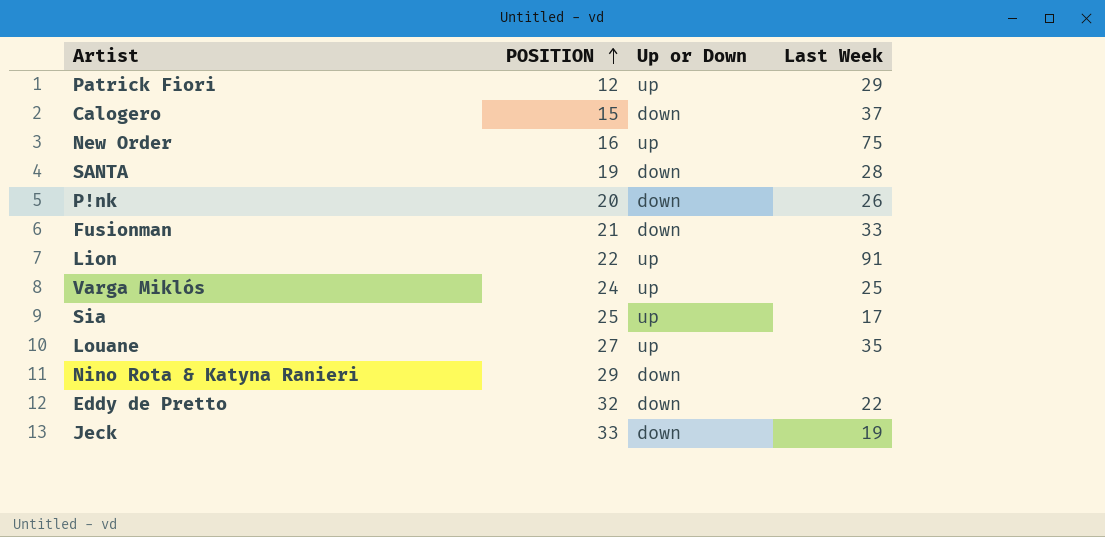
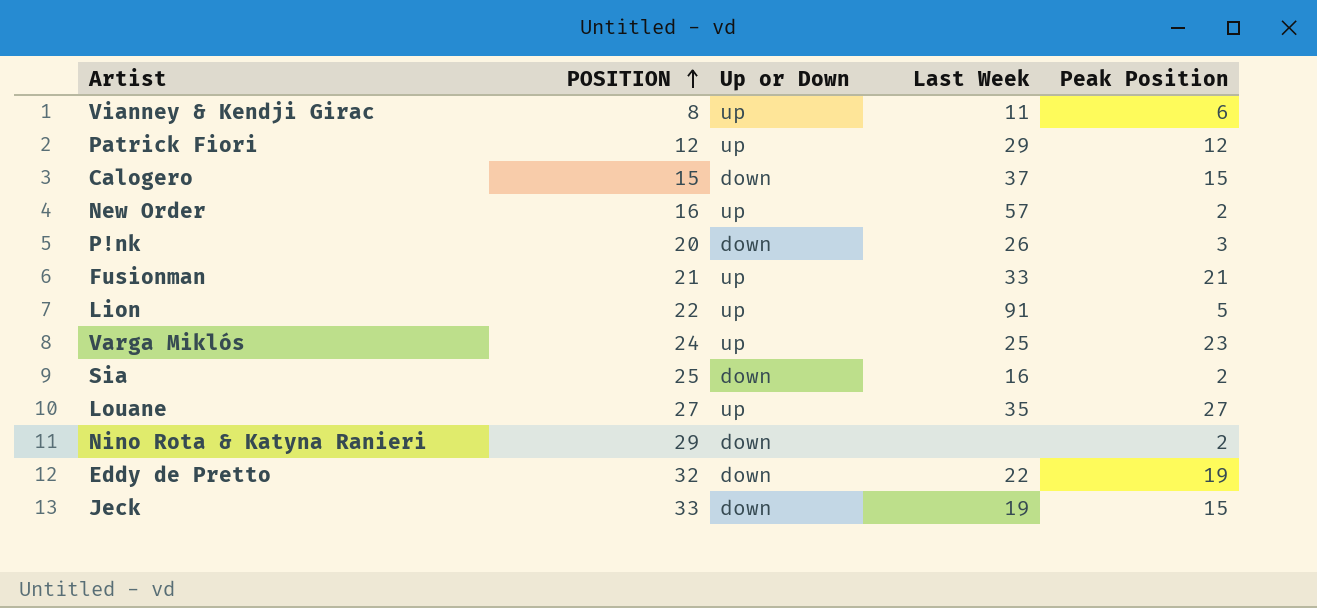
column Peak Position | position: none -> 5
row SANTA: 19 | down | 28 -> none
row Vianney & Kendji Girac: none -> 8 | up | 11 | 6
New Order | Last Week: 75 -> 57
Fusionman | Up or Down: down -> up
Sia | Up or Down: up -> down
Sia | Last Week: 17 -> 16

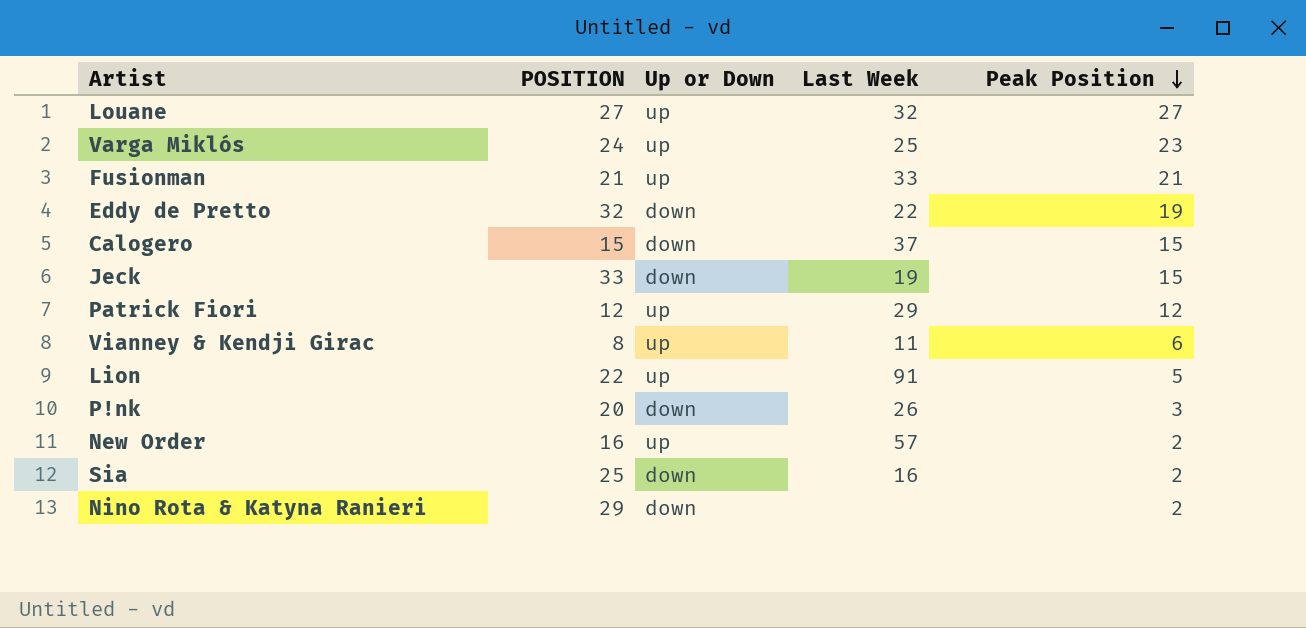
row order: POSITION ascending -> Peak Position descending
Louane | Last Week: 35 -> 32

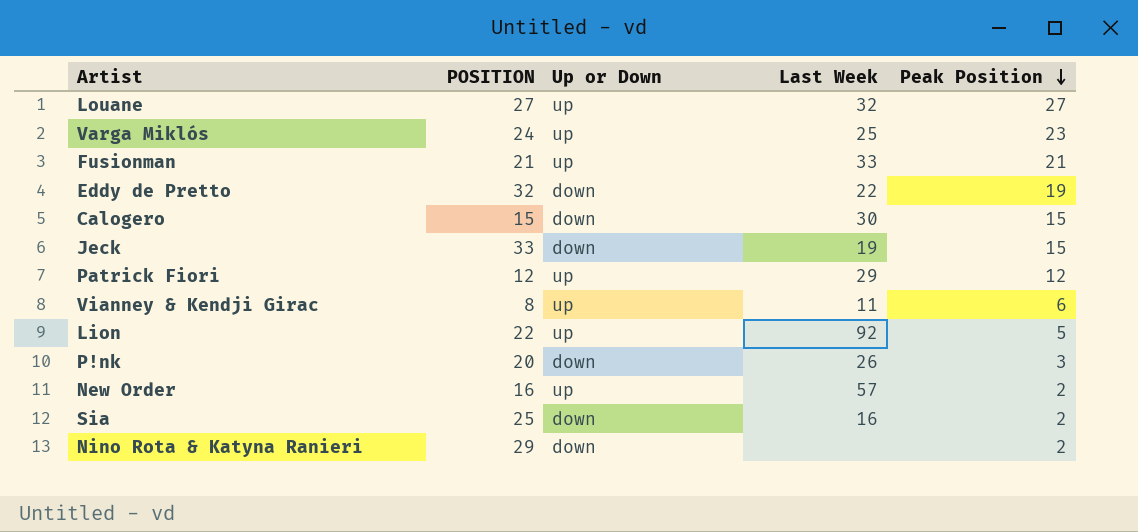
Calogero | Last Week: 37 -> 30
Lion | Last Week: 91 -> 92

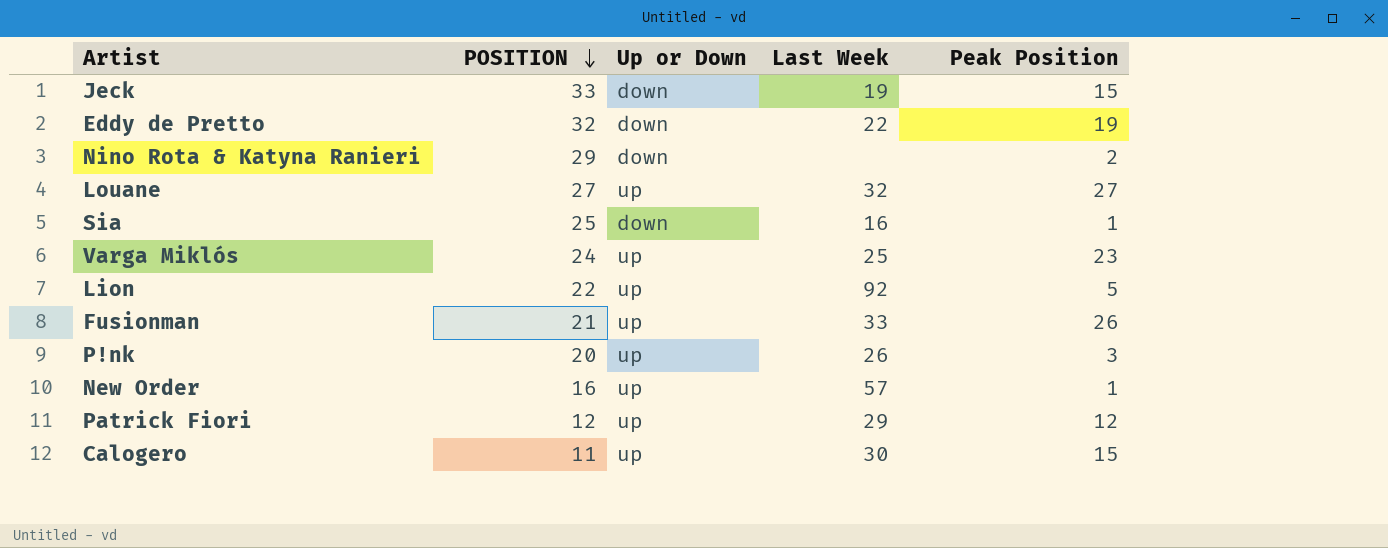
row order: Peak Position descending -> POSITION descending
row Vianney & Kendji Girac: 8 | up | 11 | 6 -> none
Sia | Peak Position: 2 -> 1
Fusionman | Peak Position: 21 -> 26
P!nk | Up or Down: down -> up
New Order | Peak Position: 2 -> 1
Calogero | POSITION: 15 -> 11
Calogero | Up or Down: down -> up

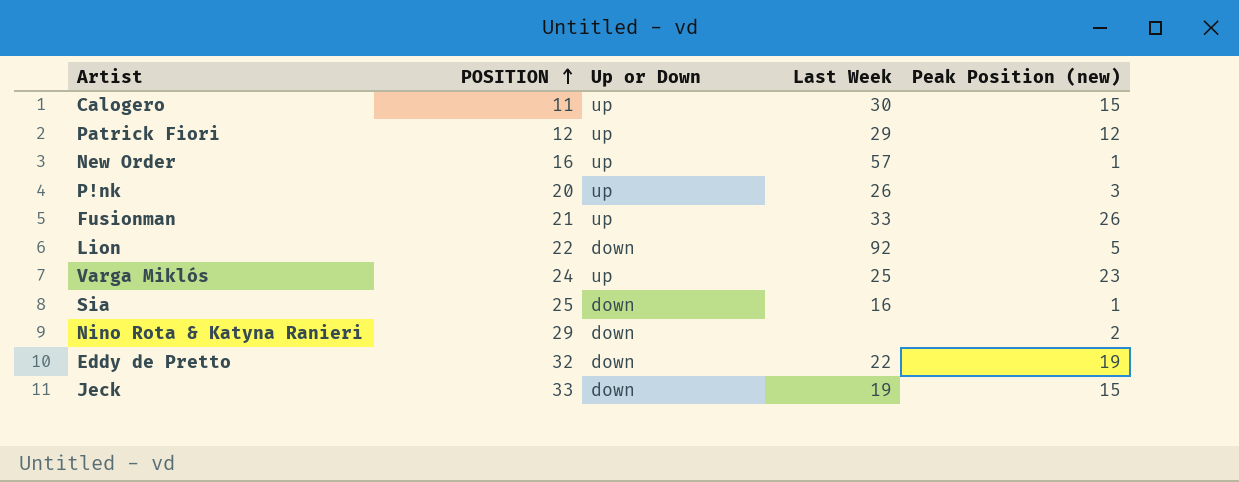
row order: POSITION descending -> POSITION ascending
column name: Peak Position -> Peak Position (new)
row Louane: 27 | up | 32 | 27 -> none
Lion | Up or Down: up -> down

